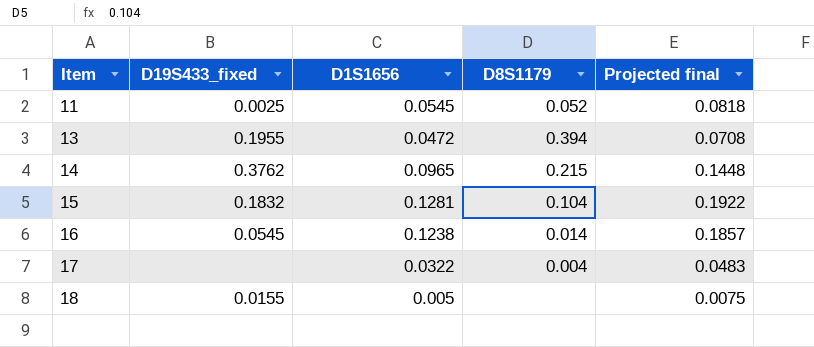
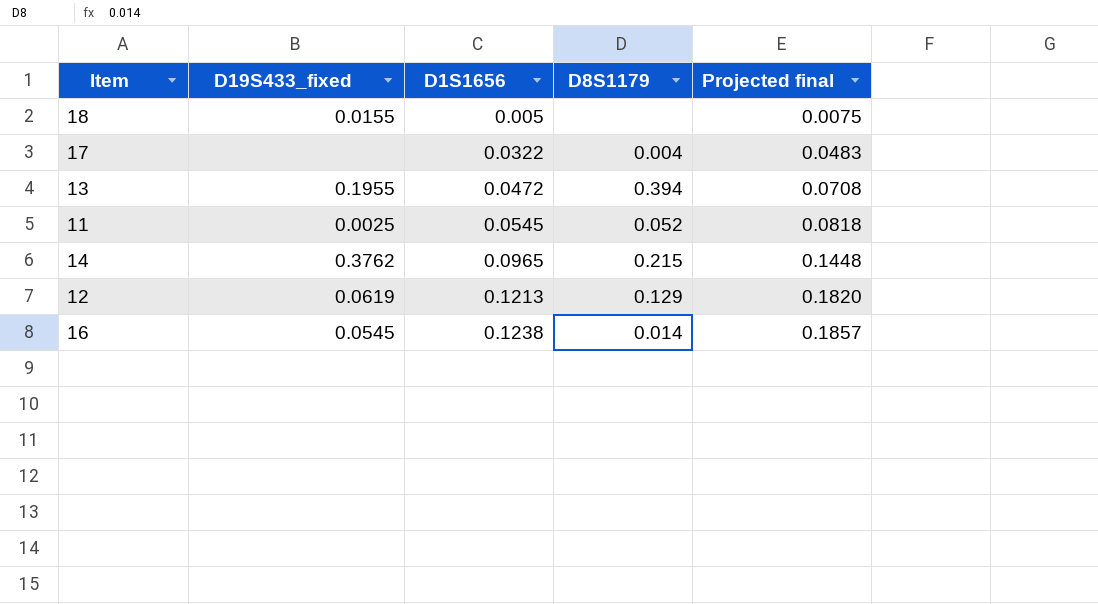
row order: Item ascending -> D1S1656 ascending
row 15: 0.1832 | 0.1281 | 0.104 | 0.1922 -> none
row 12: none -> 0.0619 | 0.1213 | 0.129 | 0.1820

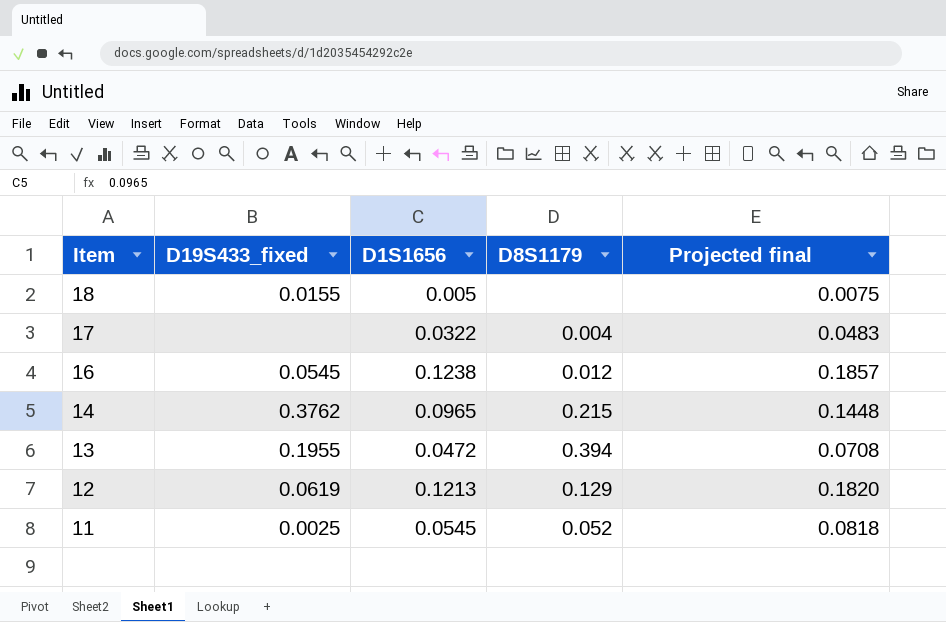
row order: D1S1656 ascending -> Item descending
16 | D8S1179: 0.014 -> 0.012

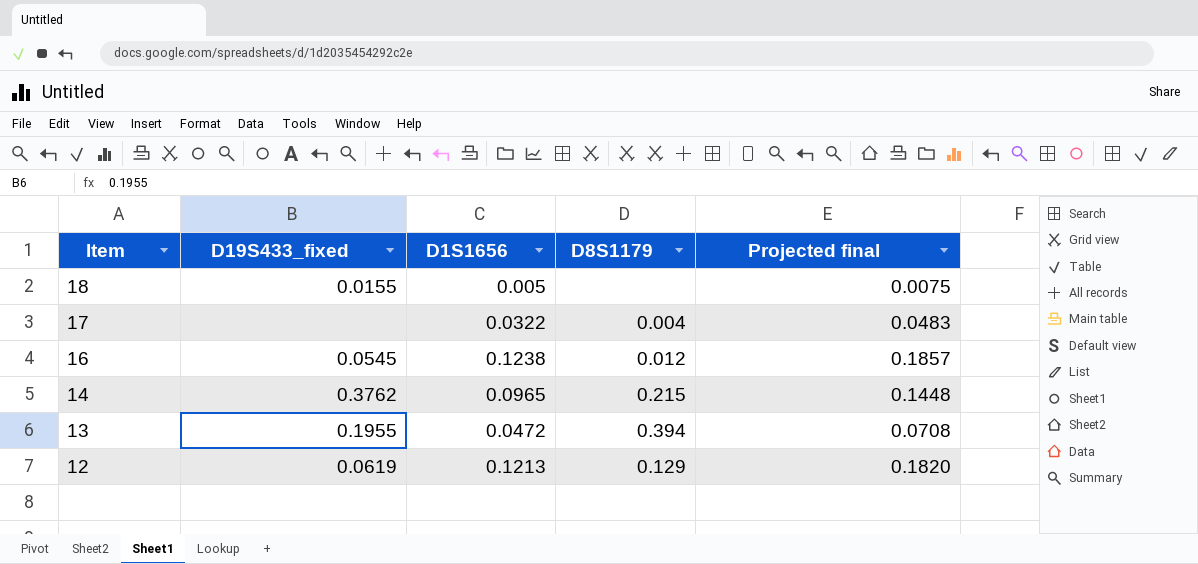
row 11: 0.0025 | 0.0545 | 0.052 | 0.0818 -> none

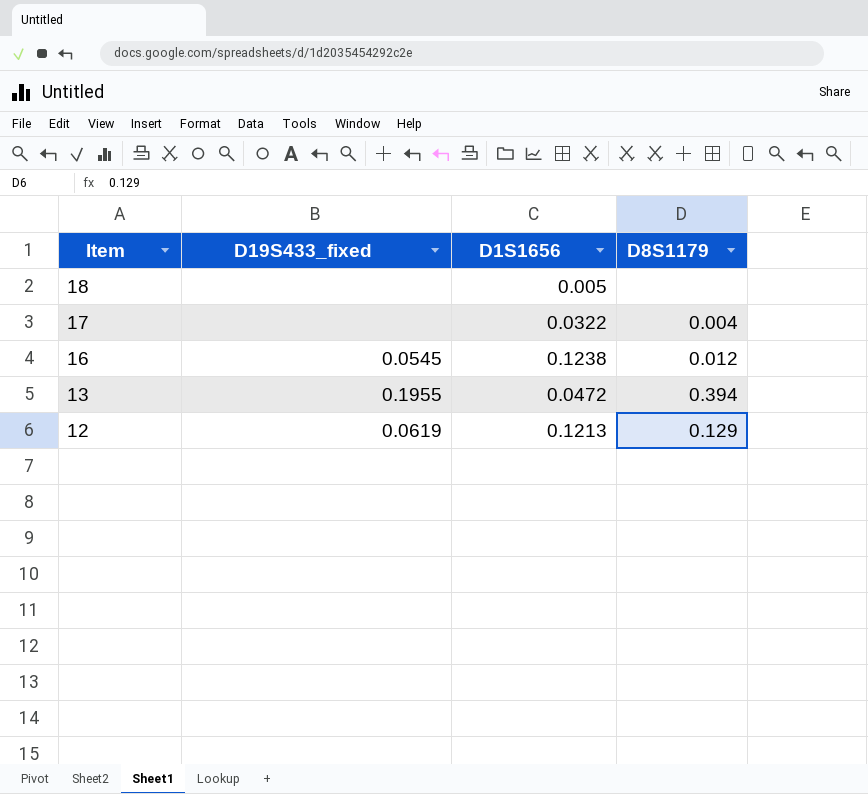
column Projected final | formula: [D1S1656] * 1.5 -> none
row 14: 0.3762 | 0.0965 | 0.215 | 0.1448 -> none
18 | D19S433_fixed: 0.0155 -> none

